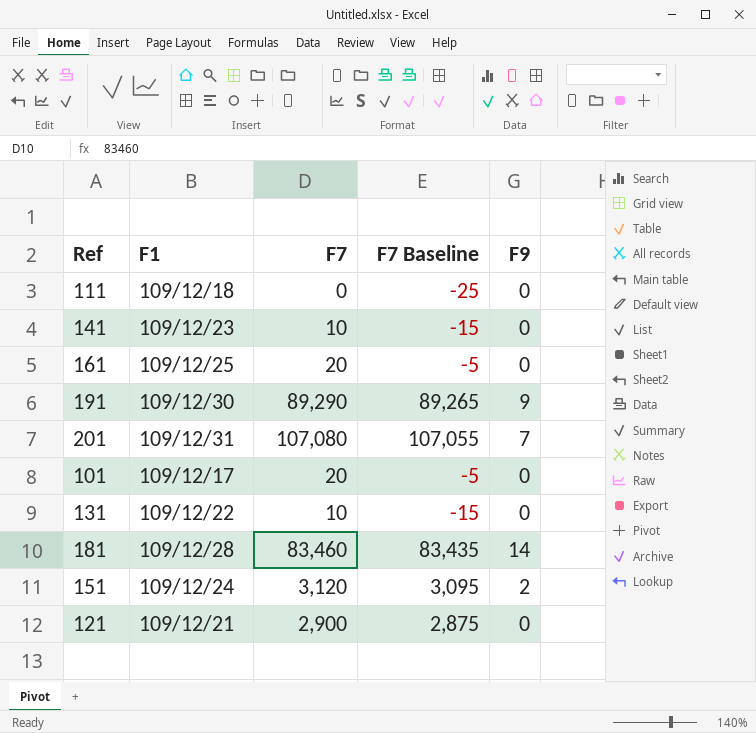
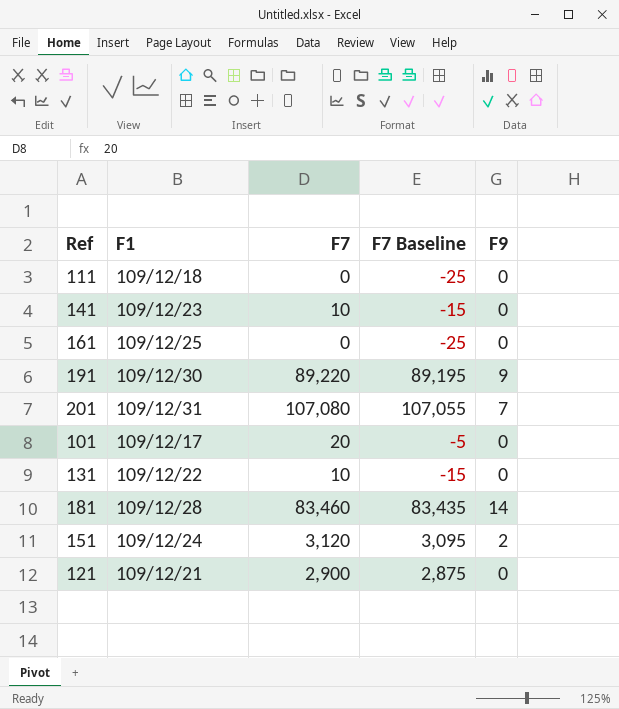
161 | F7: 20 -> 0
161 | F7 Baseline: -5 -> -25
191 | F7: 89,290 -> 89,220
191 | F7 Baseline: 89,265 -> 89,195

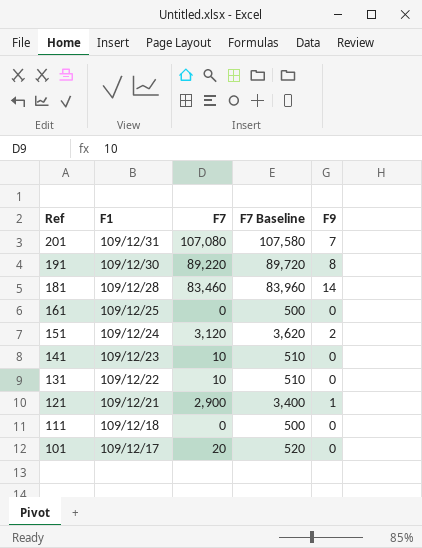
row order: none -> Ref descending
column F7 Baseline | formula: [F7] - 25 -> [F7] + 500
191 | F9: 9 -> 8
121 | F9: 0 -> 1

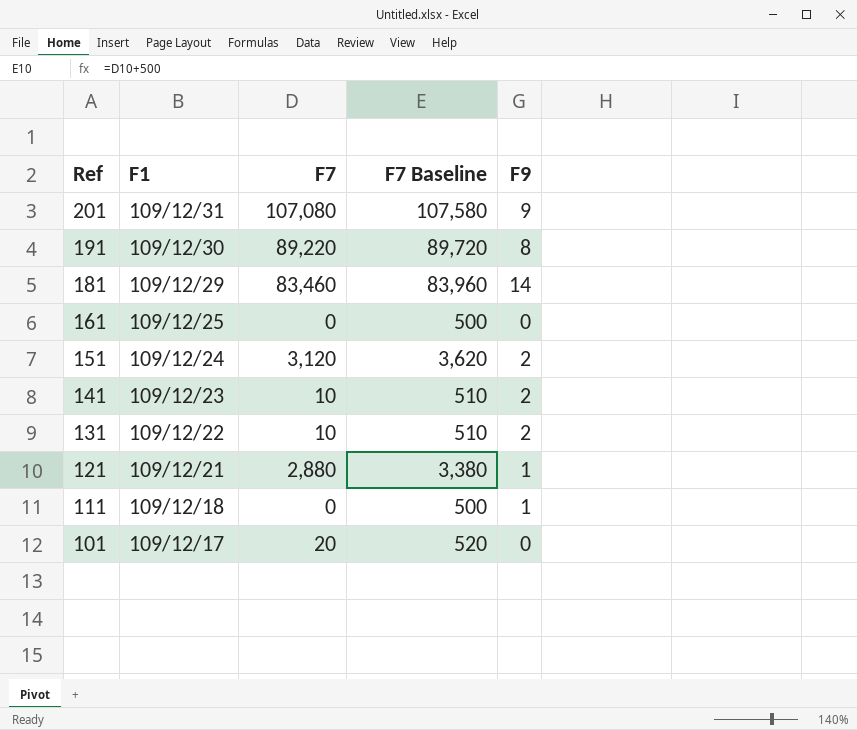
201 | F9: 7 -> 9
181 | F1: 109/12/28 -> 109/12/29
141 | F9: 0 -> 2
131 | F9: 0 -> 2
121 | F7: 2,900 -> 2,880
121 | F7 Baseline: 3,400 -> 3,380
111 | F9: 0 -> 1

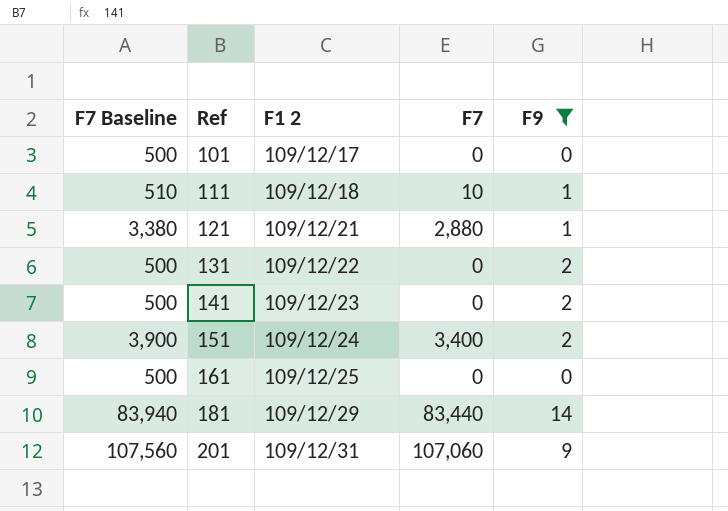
filter: none -> F9 != 8
row order: Ref descending -> Ref ascending
column F7 Baseline | position: 4 -> 1
column name: F1 -> F1 2
101 | F7 Baseline: 520 -> 500
101 | F7: 20 -> 0
111 | F7 Baseline: 500 -> 510
111 | F7: 0 -> 10
131 | F7 Baseline: 510 -> 500
131 | F7: 10 -> 0
141 | F7 Baseline: 510 -> 500
141 | F7: 10 -> 0
151 | F7 Baseline: 3,620 -> 3,900
151 | F7: 3,120 -> 3,400
181 | F7 Baseline: 83,960 -> 83,940
181 | F7: 83,460 -> 83,440
201 | F7 Baseline: 107,580 -> 107,560
201 | F7: 107,080 -> 107,060

